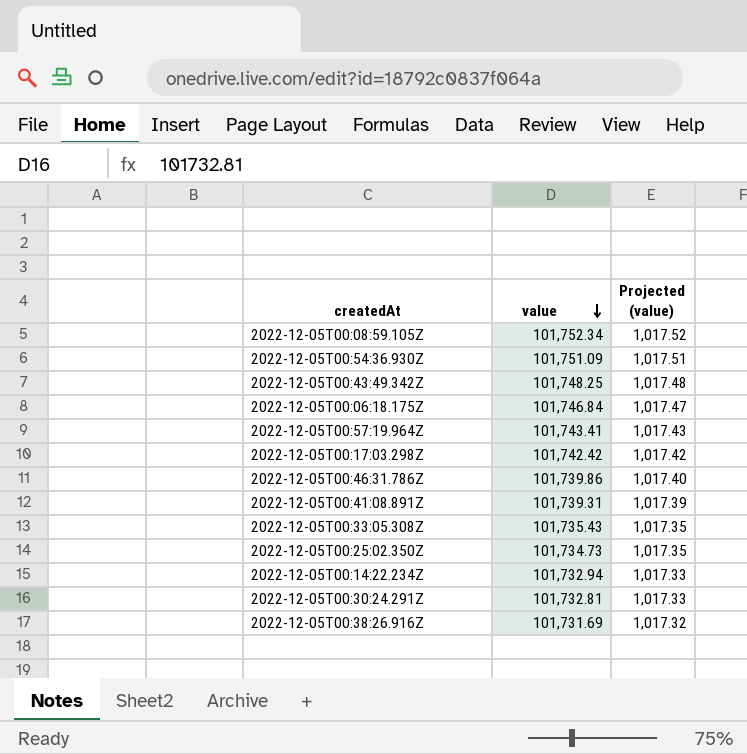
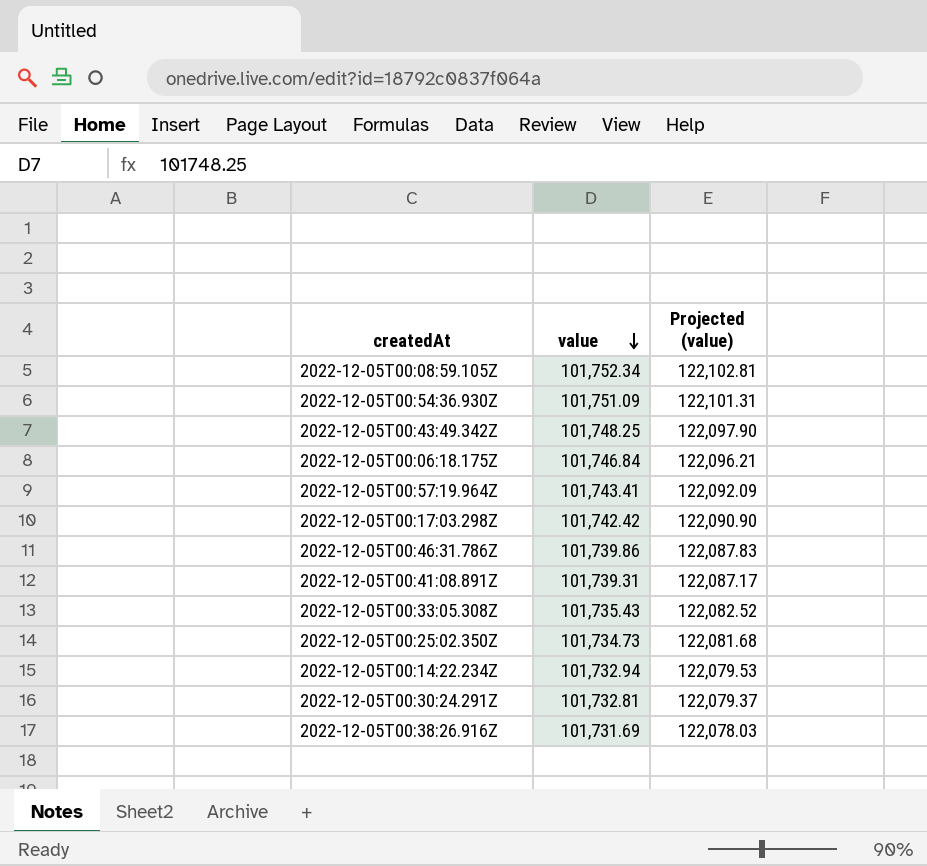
column Projected (value) | formula: [value] * 0.01 -> [value] * 1.2

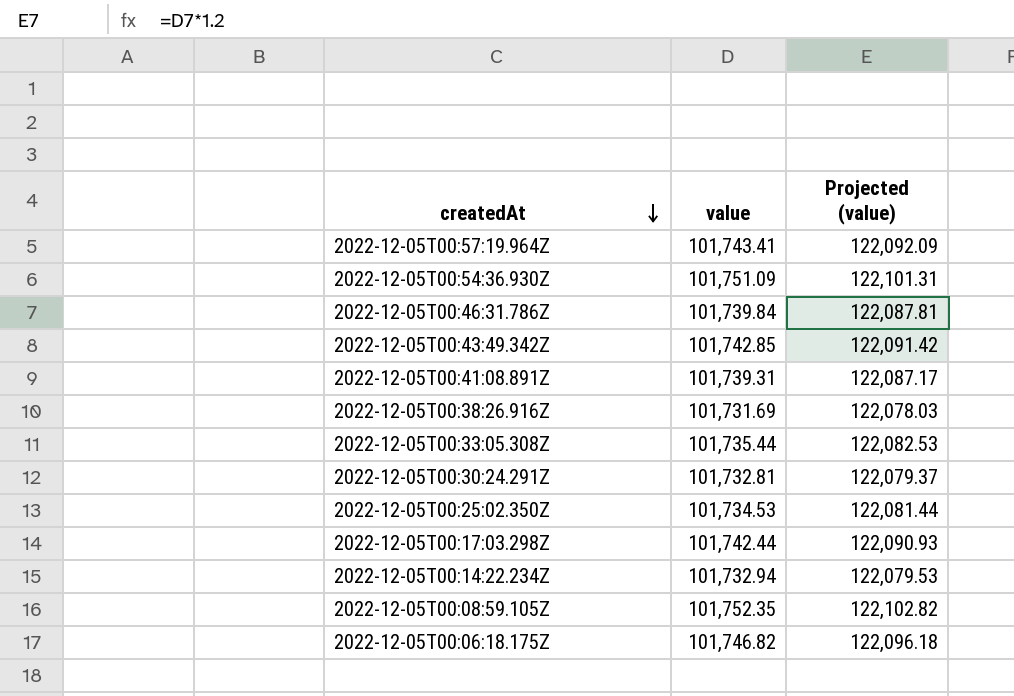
row order: value descending -> createdAt descending
2022-12-05T00:46:31.786Z | value: 101,739.86 -> 101,739.84
2022-12-05T00:46:31.786Z | Projected (value): 122,087.83 -> 122,087.81
2022-12-05T00:43:49.342Z | value: 101,748.25 -> 101,742.85
2022-12-05T00:43:49.342Z | Projected (value): 122,097.90 -> 122,091.42
2022-12-05T00:33:05.308Z | value: 101,735.43 -> 101,735.44
2022-12-05T00:33:05.308Z | Projected (value): 122,082.52 -> 122,082.53
2022-12-05T00:25:02.350Z | value: 101,734.73 -> 101,734.53
2022-12-05T00:25:02.350Z | Projected (value): 122,081.68 -> 122,081.44
2022-12-05T00:17:03.298Z | value: 101,742.42 -> 101,742.44
2022-12-05T00:17:03.298Z | Projected (value): 122,090.90 -> 122,090.93
2022-12-05T00:08:59.105Z | value: 101,752.34 -> 101,752.35
2022-12-05T00:08:59.105Z | Projected (value): 122,102.81 -> 122,102.82
2022-12-05T00:06:18.175Z | value: 101,746.84 -> 101,746.82
2022-12-05T00:06:18.175Z | Projected (value): 122,096.21 -> 122,096.18

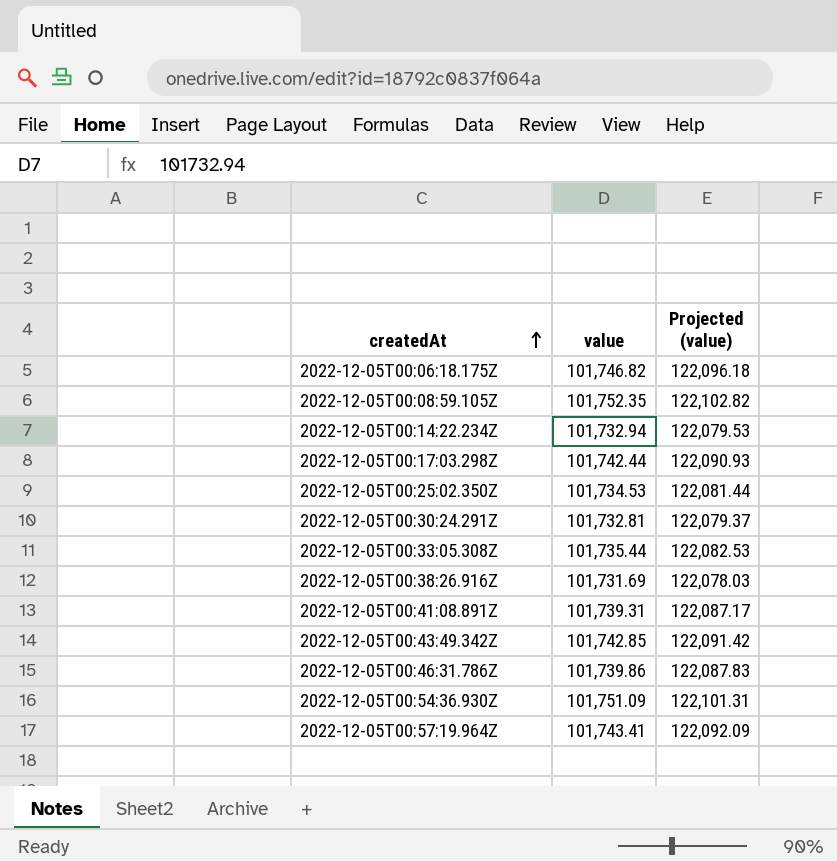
row order: createdAt descending -> createdAt ascending
2022-12-05T00:46:31.786Z | value: 101,739.84 -> 101,739.86
2022-12-05T00:46:31.786Z | Projected (value): 122,087.81 -> 122,087.83

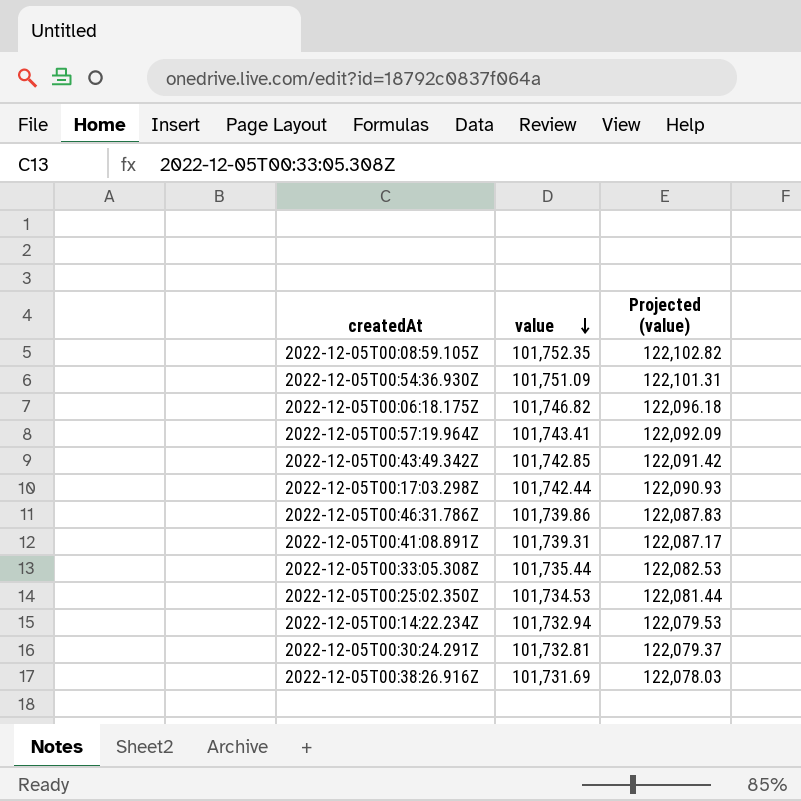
row order: createdAt ascending -> value descending

